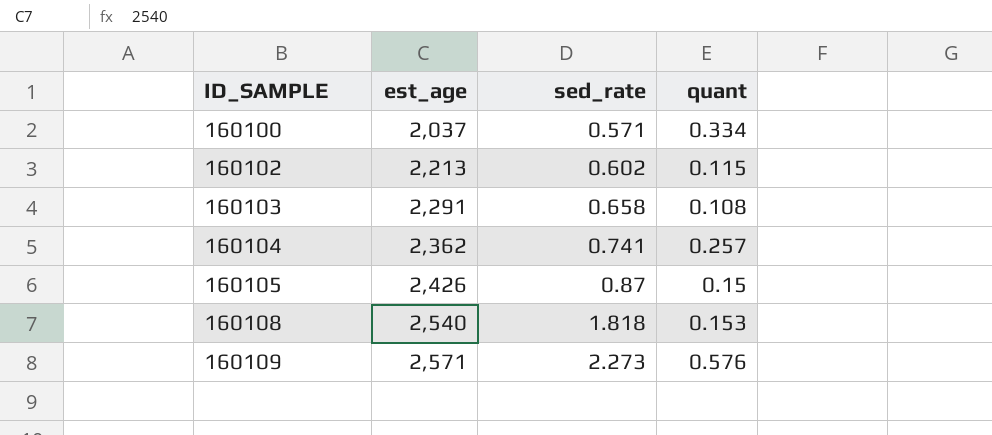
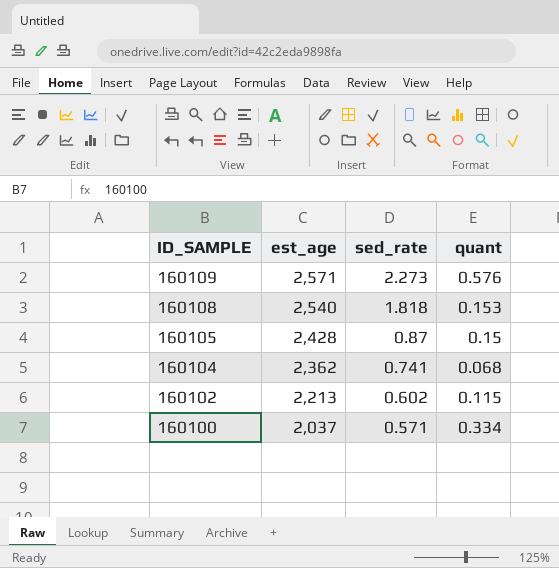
row order: ID_SAMPLE ascending -> ID_SAMPLE descending
row 160103: 2,291 | 0.658 | 0.108 -> none
160105 | est_age: 2,426 -> 2,428
160104 | quant: 0.257 -> 0.068

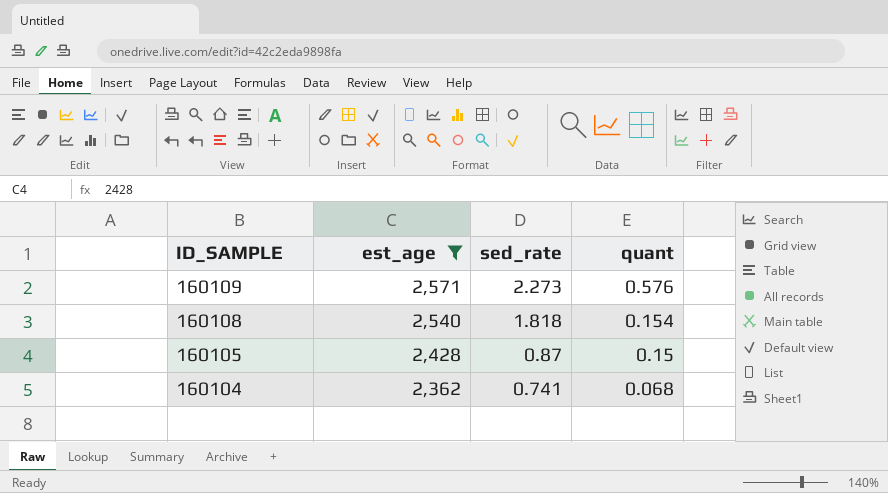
filter: none -> est_age >= 2,362
160108 | quant: 0.153 -> 0.154

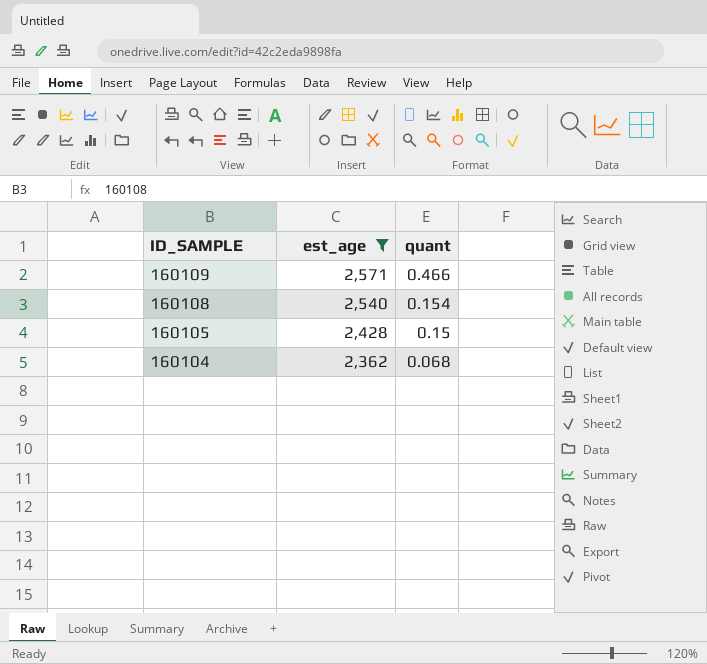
column sed_rate | position: 3 -> none
160109 | quant: 0.576 -> 0.466

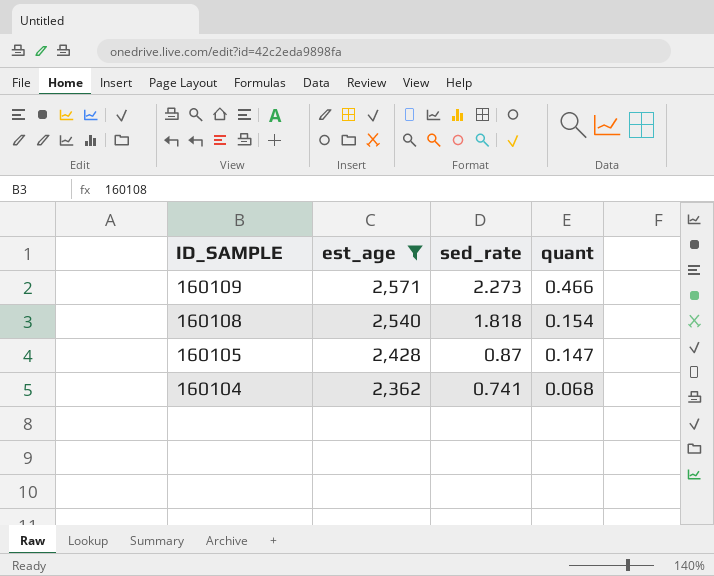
column sed_rate | position: none -> 3
160105 | quant: 0.15 -> 0.147

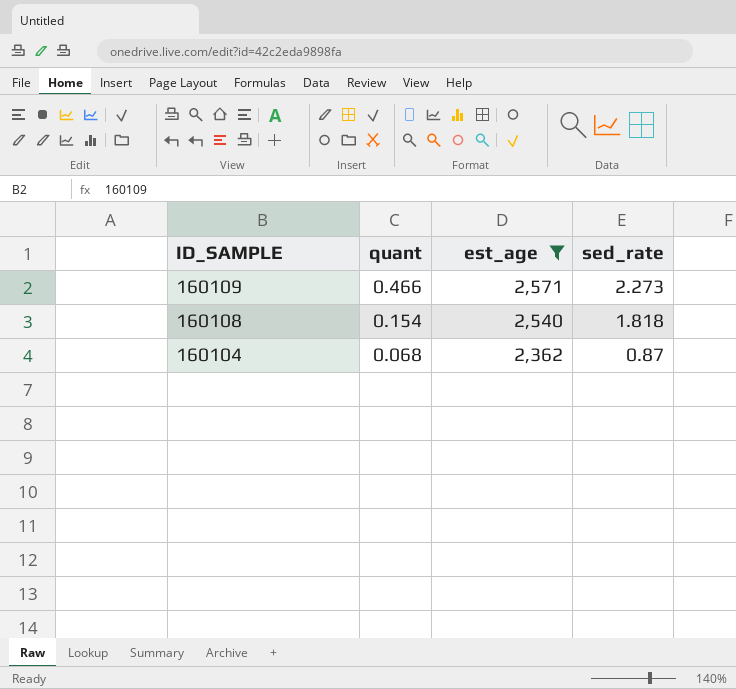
column quant | position: 4 -> 2
row 160105: 2,428 | 0.87 | 0.147 -> none
160104 | sed_rate: 0.741 -> 0.87

